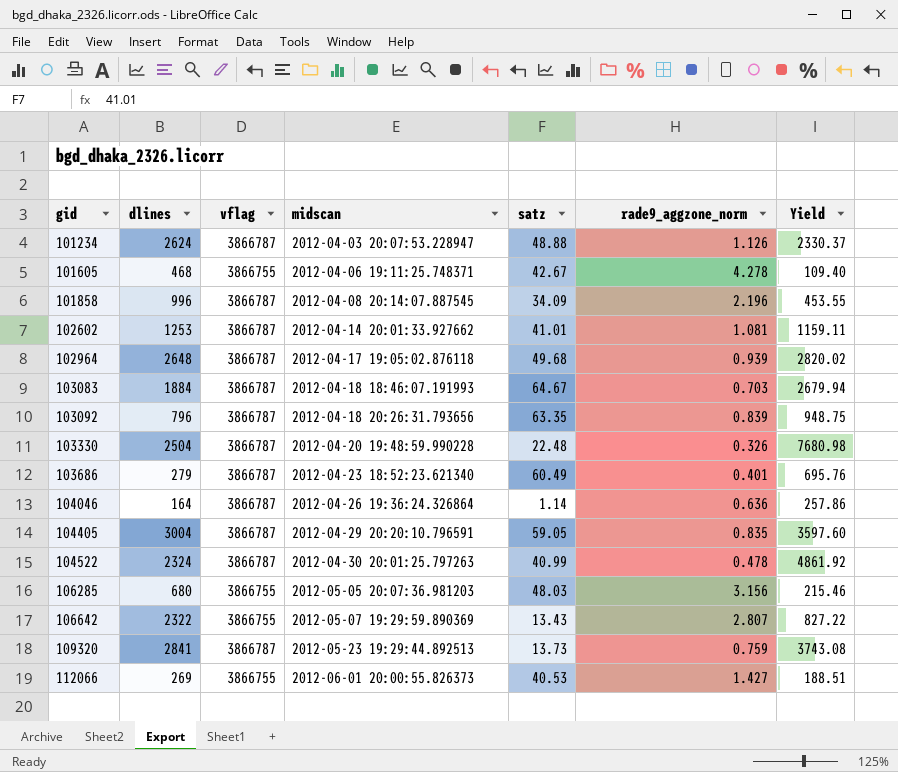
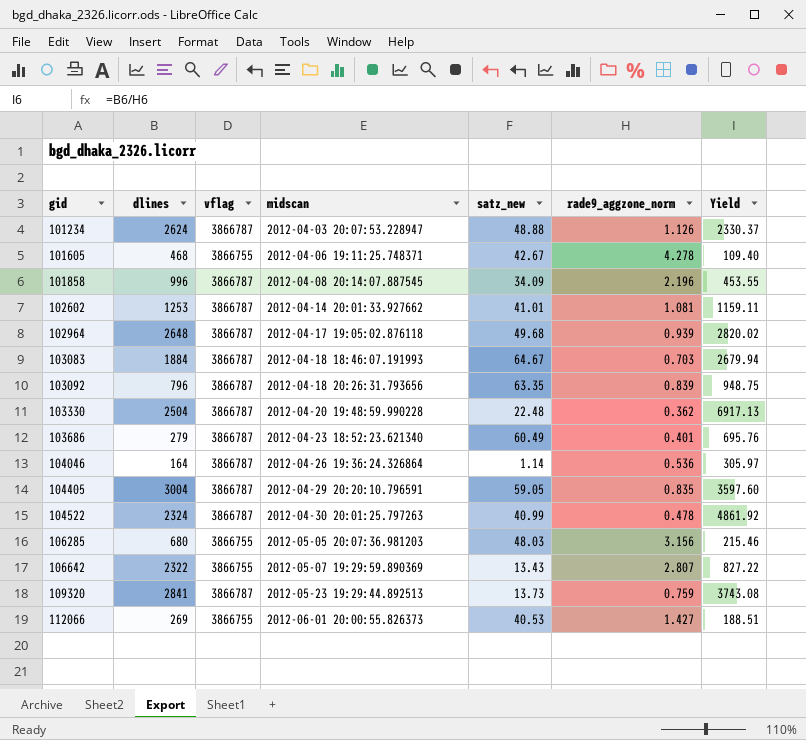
column name: satz -> satz_new
103330 | rade9_aggzone_norm: 0.326 -> 0.362
103330 | Yield: 7680.98 -> 6917.13
104046 | rade9_aggzone_norm: 0.636 -> 0.536
104046 | Yield: 257.86 -> 305.97

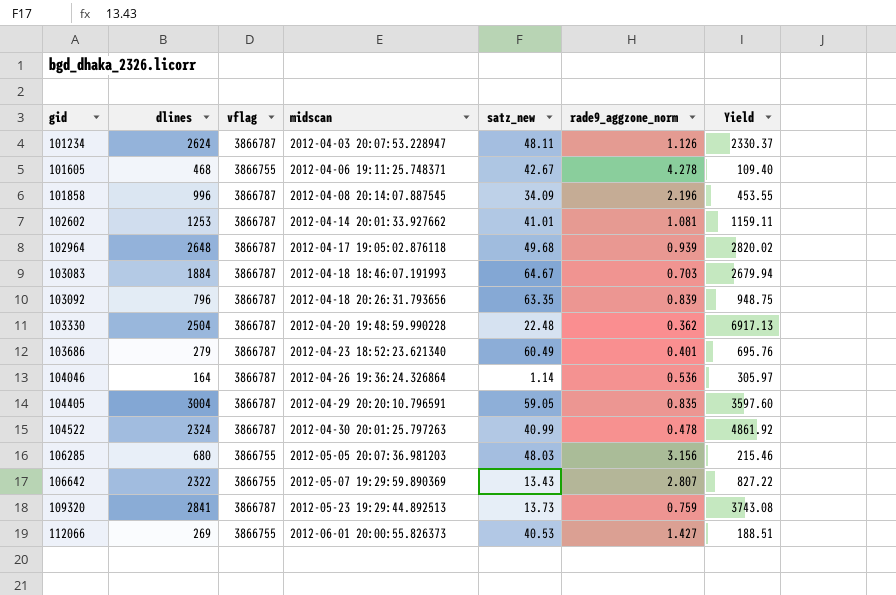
101234 | satz_new: 48.88 -> 48.11

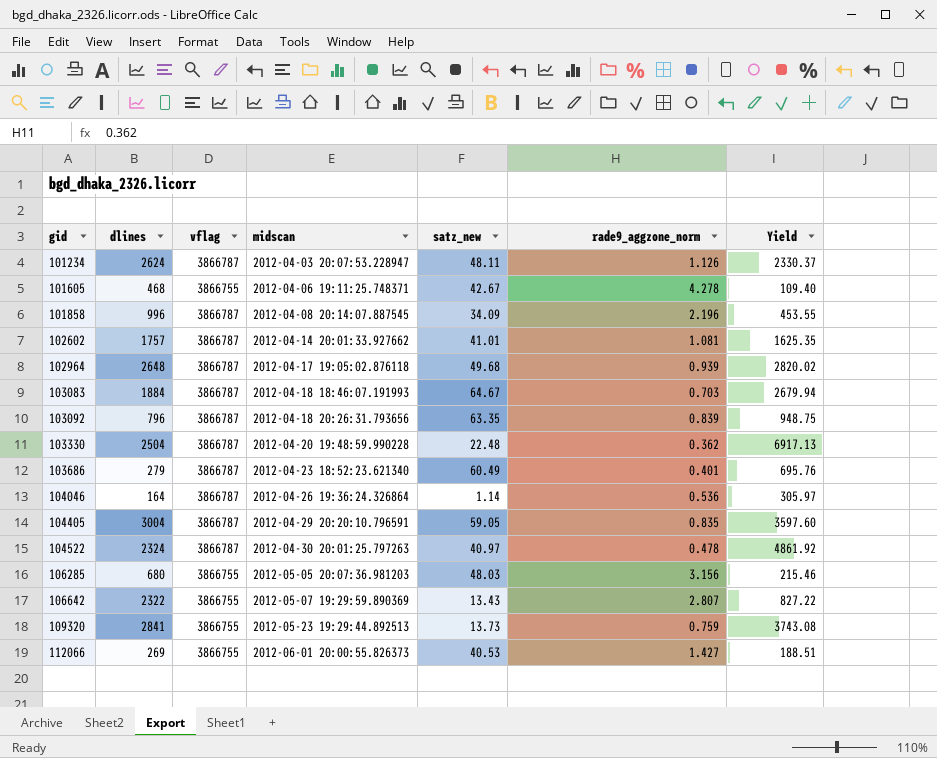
102602 | dlines: 1253 -> 1757
102602 | Yield: 1159.11 -> 1625.35
104522 | satz_new: 40.99 -> 40.97
109320 | vflag: 3866787 -> 3866755

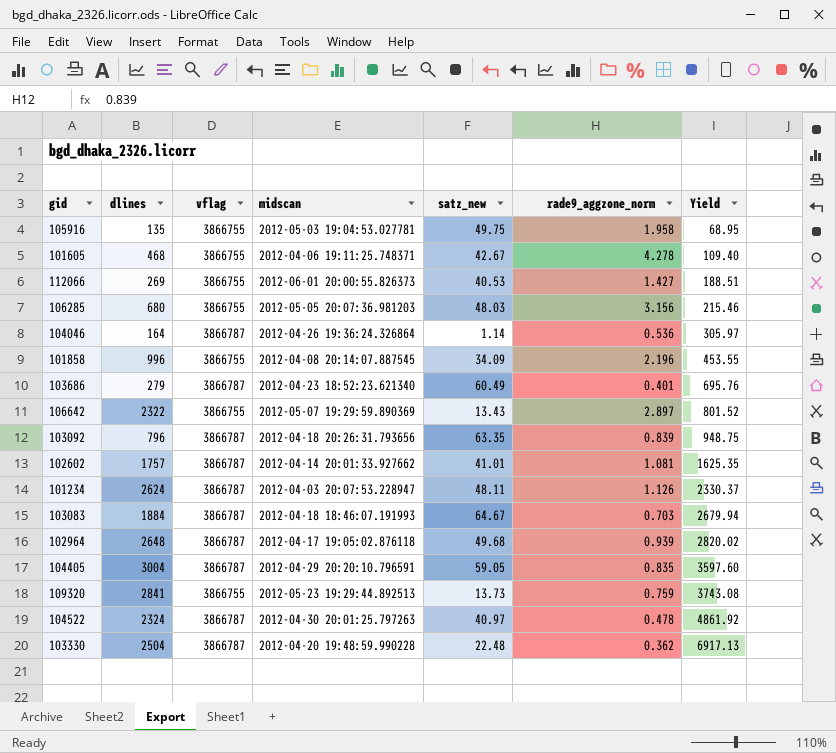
row order: gid ascending -> Yield ascending
row 105916: none -> 135 | 3866755 | 2012-05-03 19:04:53.027781 | 49.75 | 1.958 | 68.95
101858 | vflag: 3866787 -> 3866755
106642 | rade9_aggzone_norm: 2.807 -> 2.897
106642 | Yield: 827.22 -> 801.52

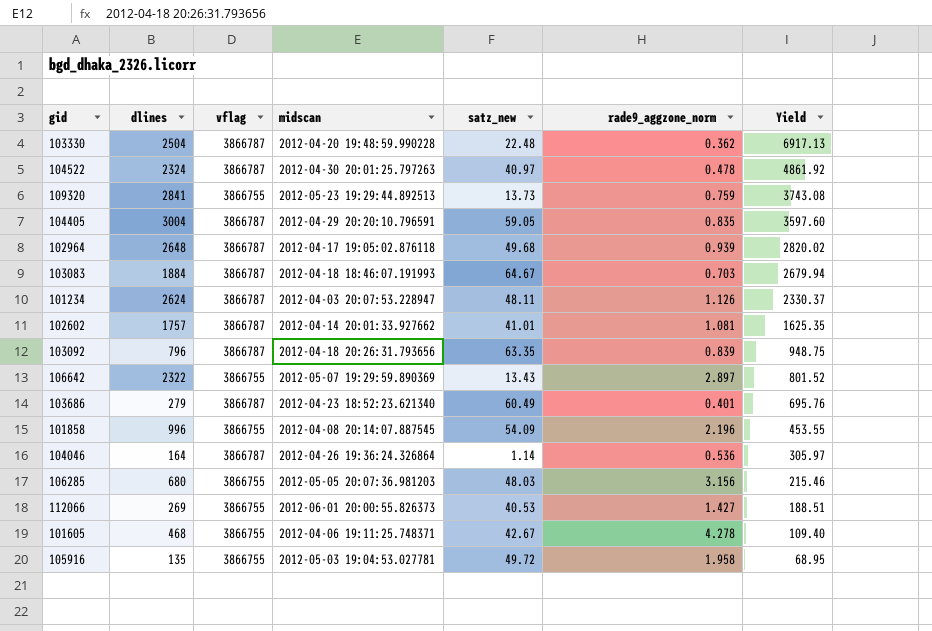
row order: Yield ascending -> Yield descending
101858 | satz_new: 34.09 -> 54.09
105916 | satz_new: 49.75 -> 49.72

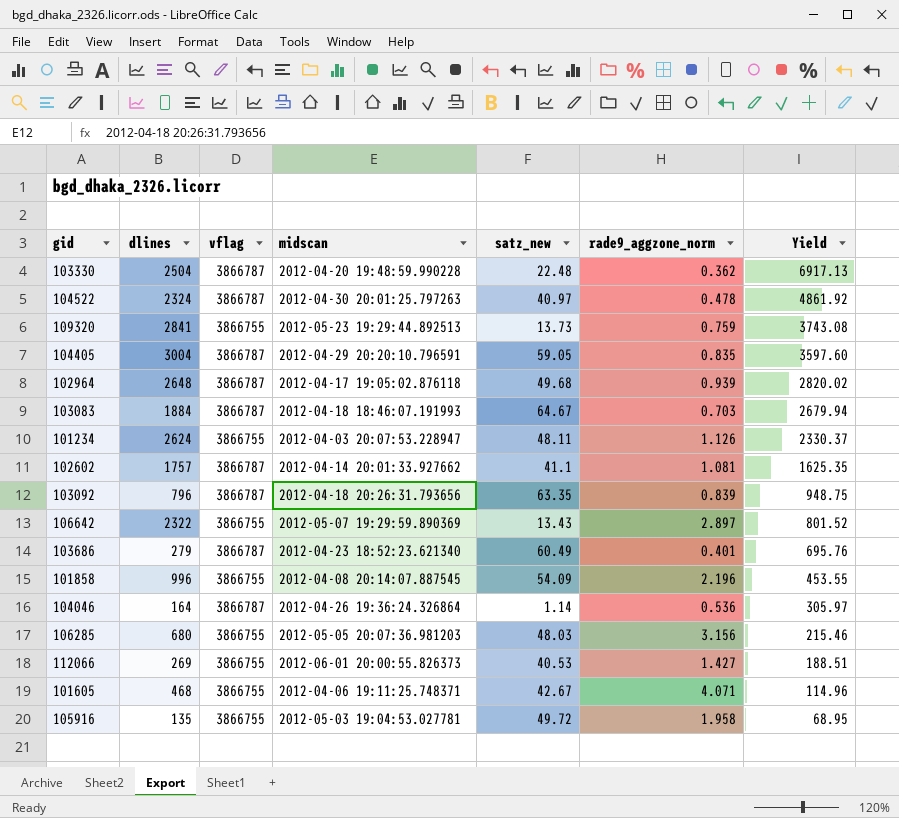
101234 | vflag: 3866787 -> 3866755
102602 | satz_new: 41.01 -> 41.1
101605 | rade9_aggzone_norm: 4.278 -> 4.071
101605 | Yield: 109.40 -> 114.96

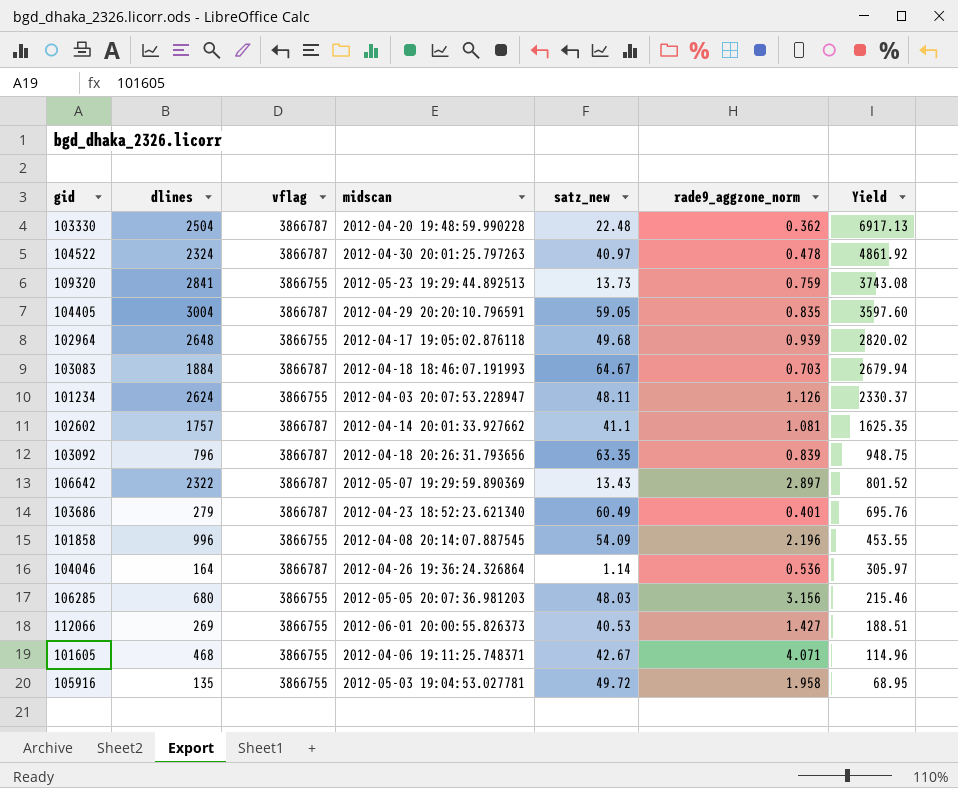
102964 | vflag: 3866787 -> 3866755
106642 | vflag: 3866755 -> 3866787

